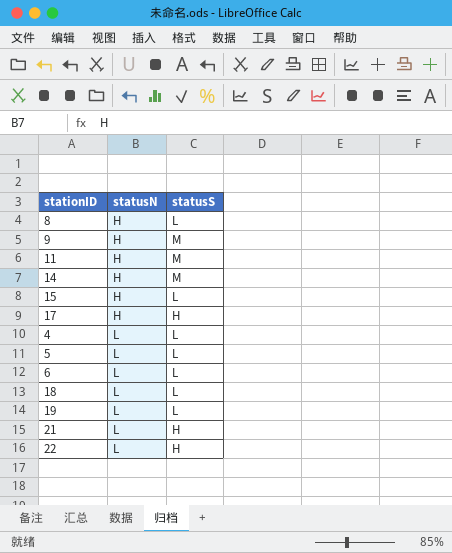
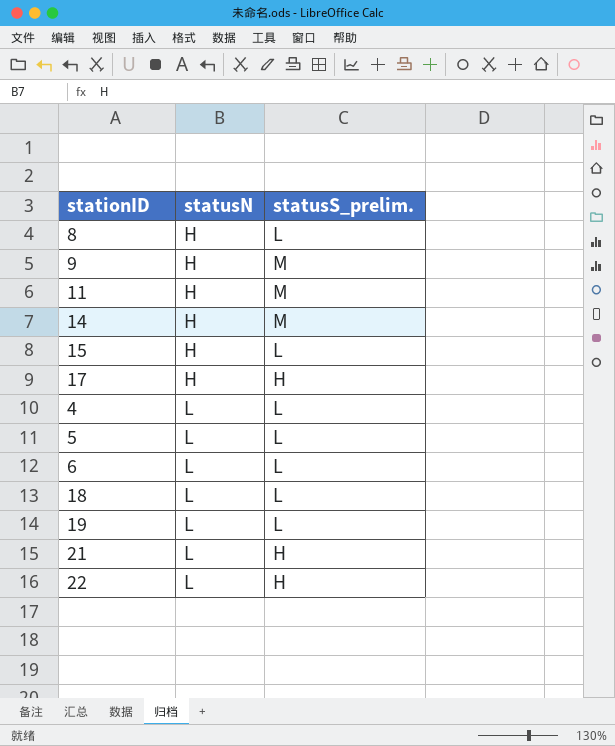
column name: statusS -> statusS_prelim.

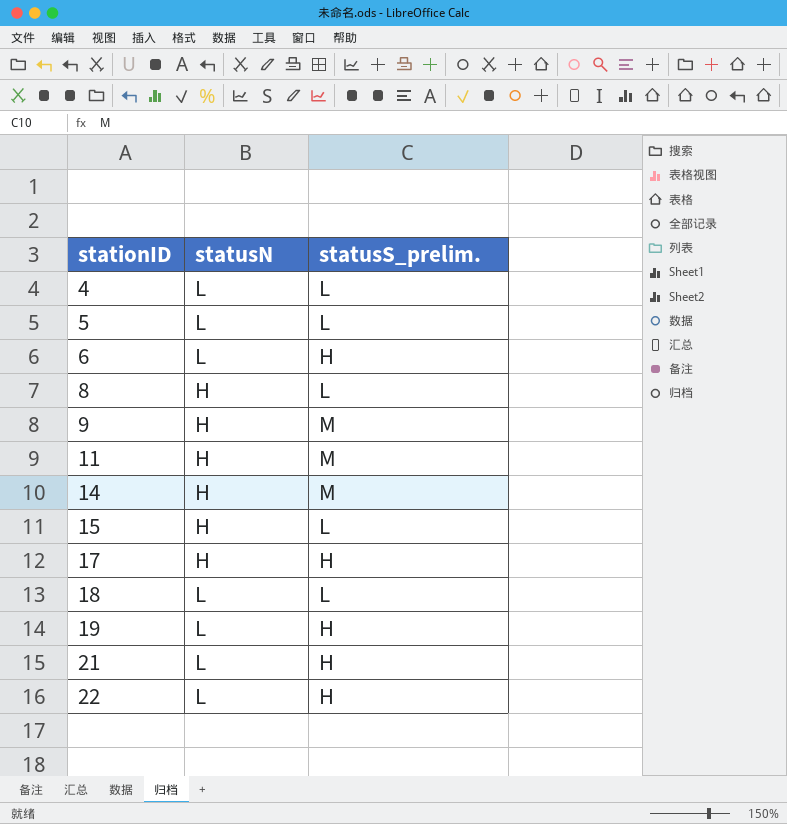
row order: statusN ascending -> stationID ascending
6 | statusS_prelim.: L -> H
19 | statusS_prelim.: L -> H

